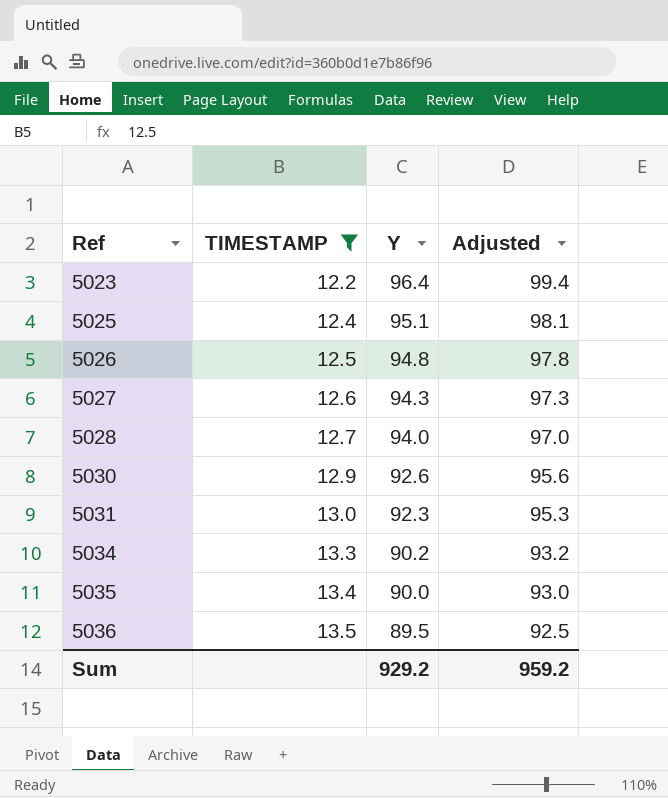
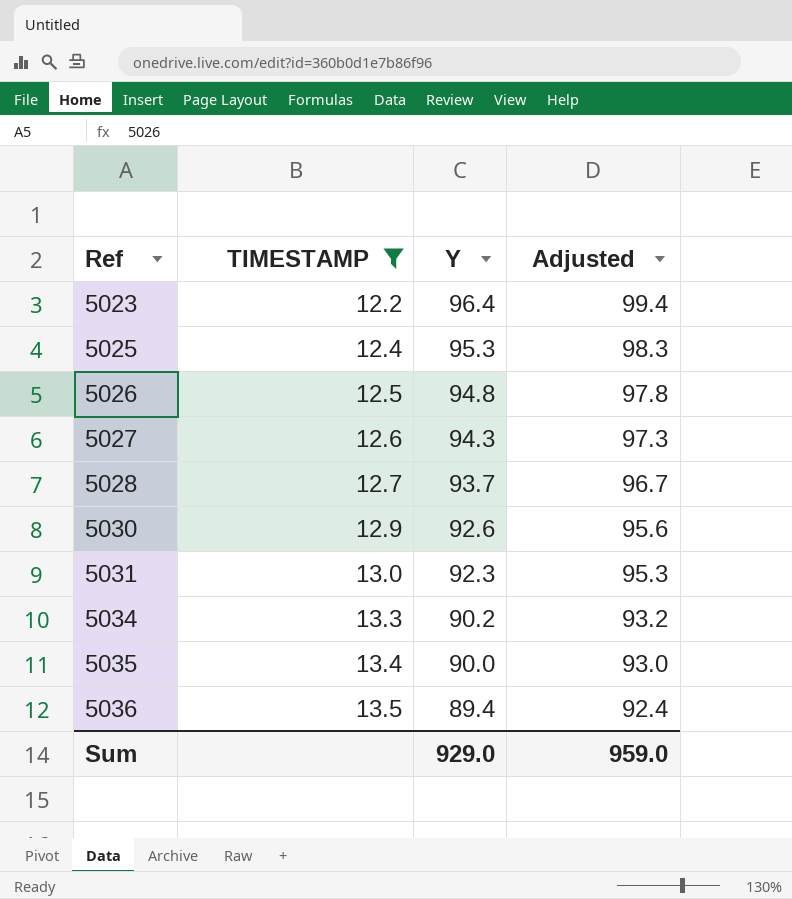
5025 | Y: 95.1 -> 95.3
5025 | Adjusted: 98.1 -> 98.3
5028 | Y: 94.0 -> 93.7
5028 | Adjusted: 97.0 -> 96.7
5036 | Y: 89.5 -> 89.4
5036 | Adjusted: 92.5 -> 92.4
Sum | Y: 929.2 -> 929.0
Sum | Adjusted: 959.2 -> 959.0

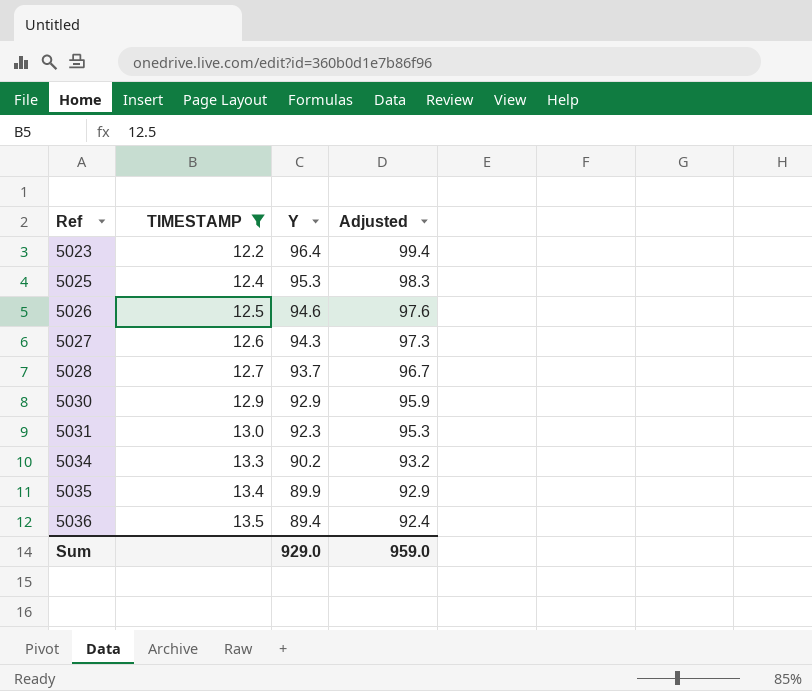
5026 | Y: 94.8 -> 94.6
5026 | Adjusted: 97.8 -> 97.6
5030 | Y: 92.6 -> 92.9
5030 | Adjusted: 95.6 -> 95.9
5035 | Y: 90.0 -> 89.9
5035 | Adjusted: 93.0 -> 92.9

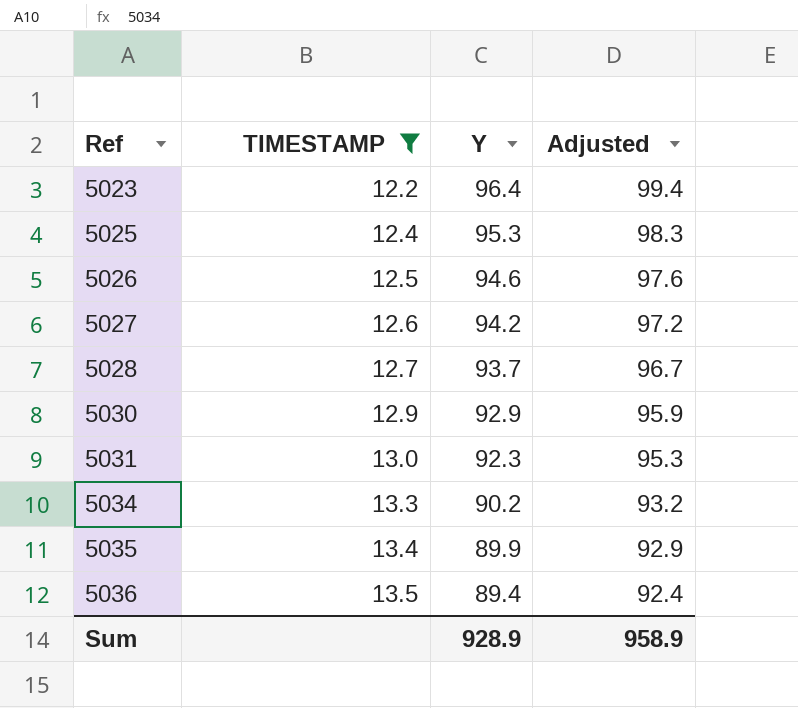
5027 | Y: 94.3 -> 94.2
5027 | Adjusted: 97.3 -> 97.2
Sum | Y: 929.0 -> 928.9
Sum | Adjusted: 959.0 -> 958.9

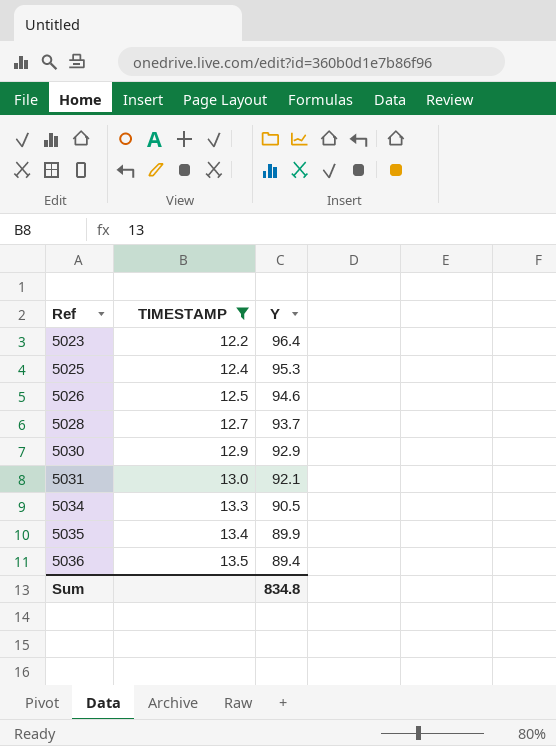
column Adjusted | formula: [Y] + 3 -> none
row 5027: 12.6 | 94.2 | 97.2 -> none
5031 | Y: 92.3 -> 92.1
5034 | Y: 90.2 -> 90.5
Sum | Y: 928.9 -> 834.8

